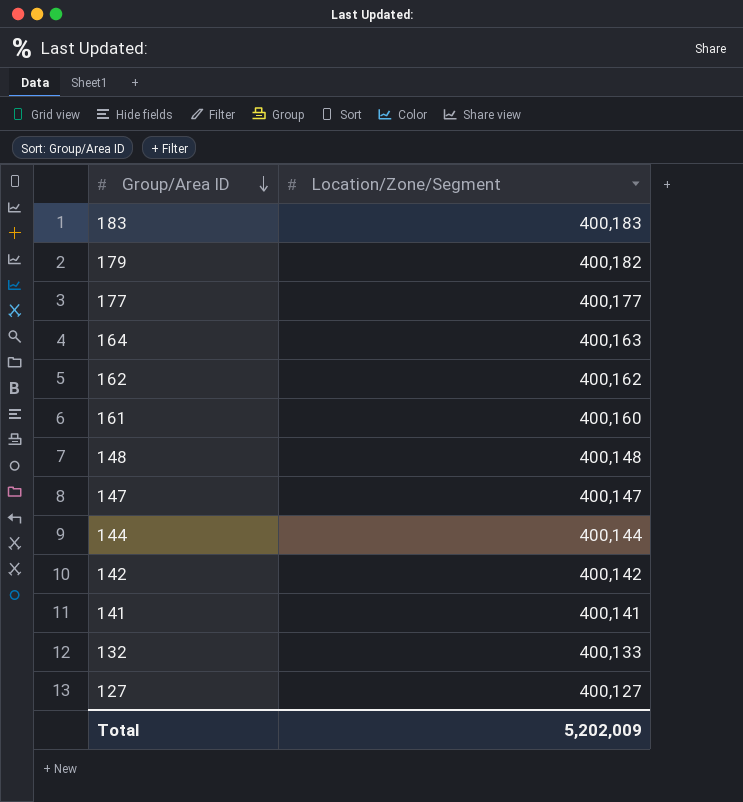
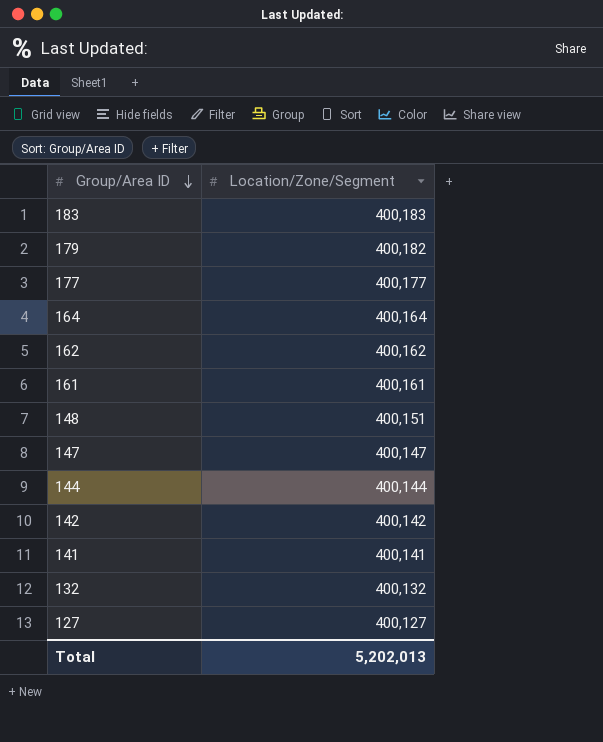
164 | Location/Zone/Segment: 400,163 -> 400,164
161 | Location/Zone/Segment: 400,160 -> 400,161
148 | Location/Zone/Segment: 400,148 -> 400,151
132 | Location/Zone/Segment: 400,133 -> 400,132
Total | Location/Zone/Segment: 5,202,009 -> 5,202,013

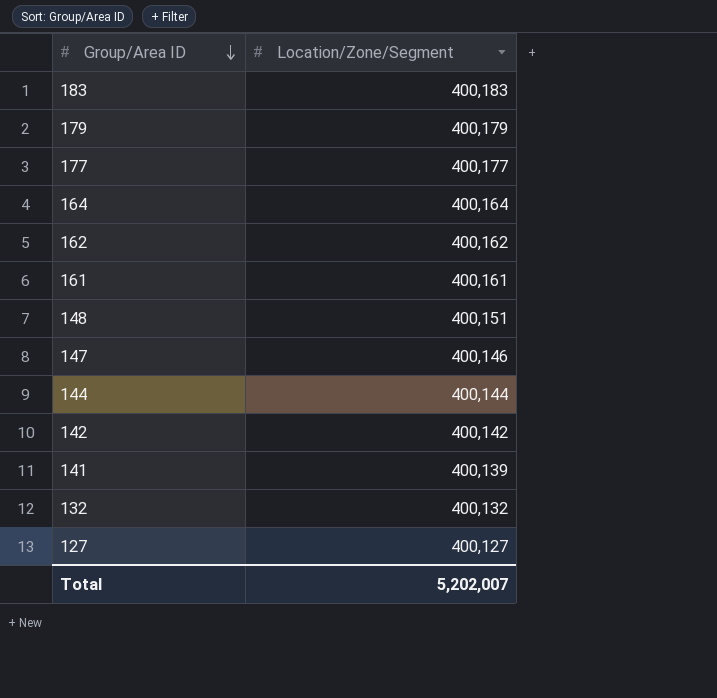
179 | Location/Zone/Segment: 400,182 -> 400,179
147 | Location/Zone/Segment: 400,147 -> 400,146
141 | Location/Zone/Segment: 400,141 -> 400,139
Total | Location/Zone/Segment: 5,202,013 -> 5,202,007

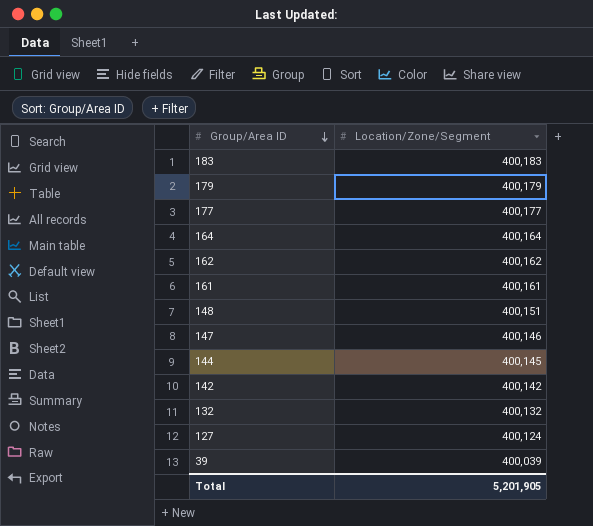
row 141: 400,139 -> none
144 | Location/Zone/Segment: 400,144 -> 400,145
127 | Location/Zone/Segment: 400,127 -> 400,124
row 39: none -> 400,039
Total | Location/Zone/Segment: 5,202,007 -> 5,201,905

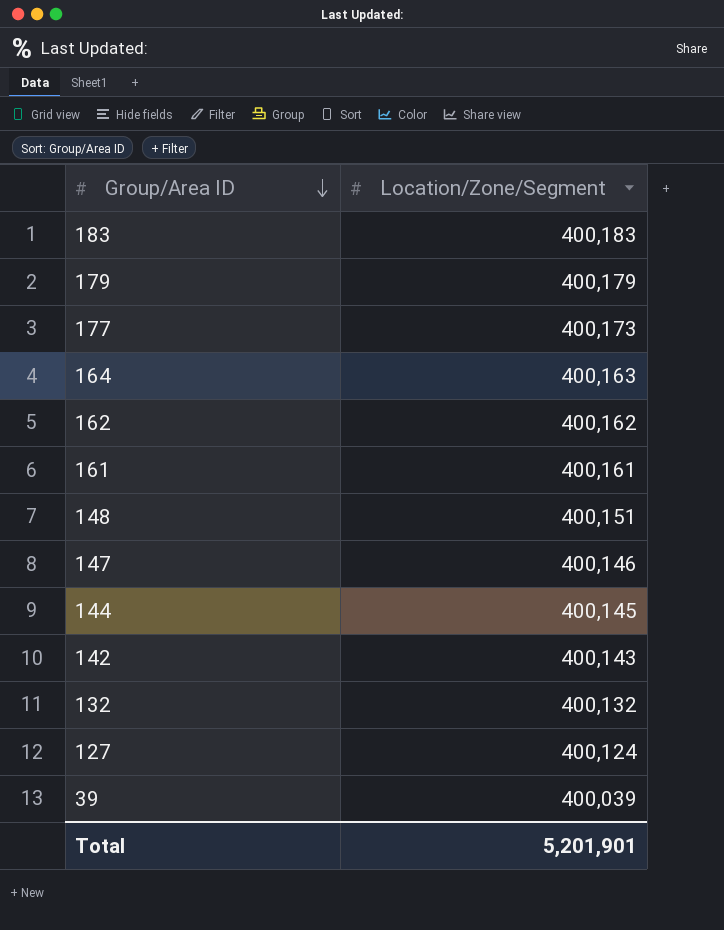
177 | Location/Zone/Segment: 400,177 -> 400,173
164 | Location/Zone/Segment: 400,164 -> 400,163
142 | Location/Zone/Segment: 400,142 -> 400,143
Total | Location/Zone/Segment: 5,201,905 -> 5,201,901

